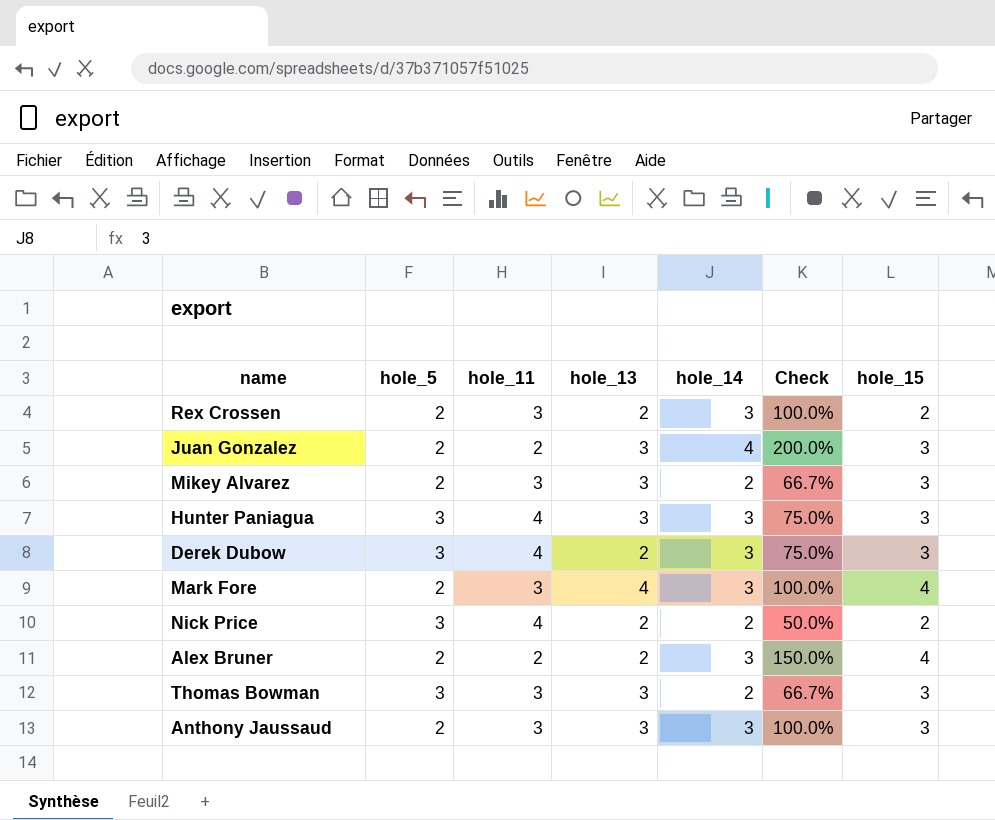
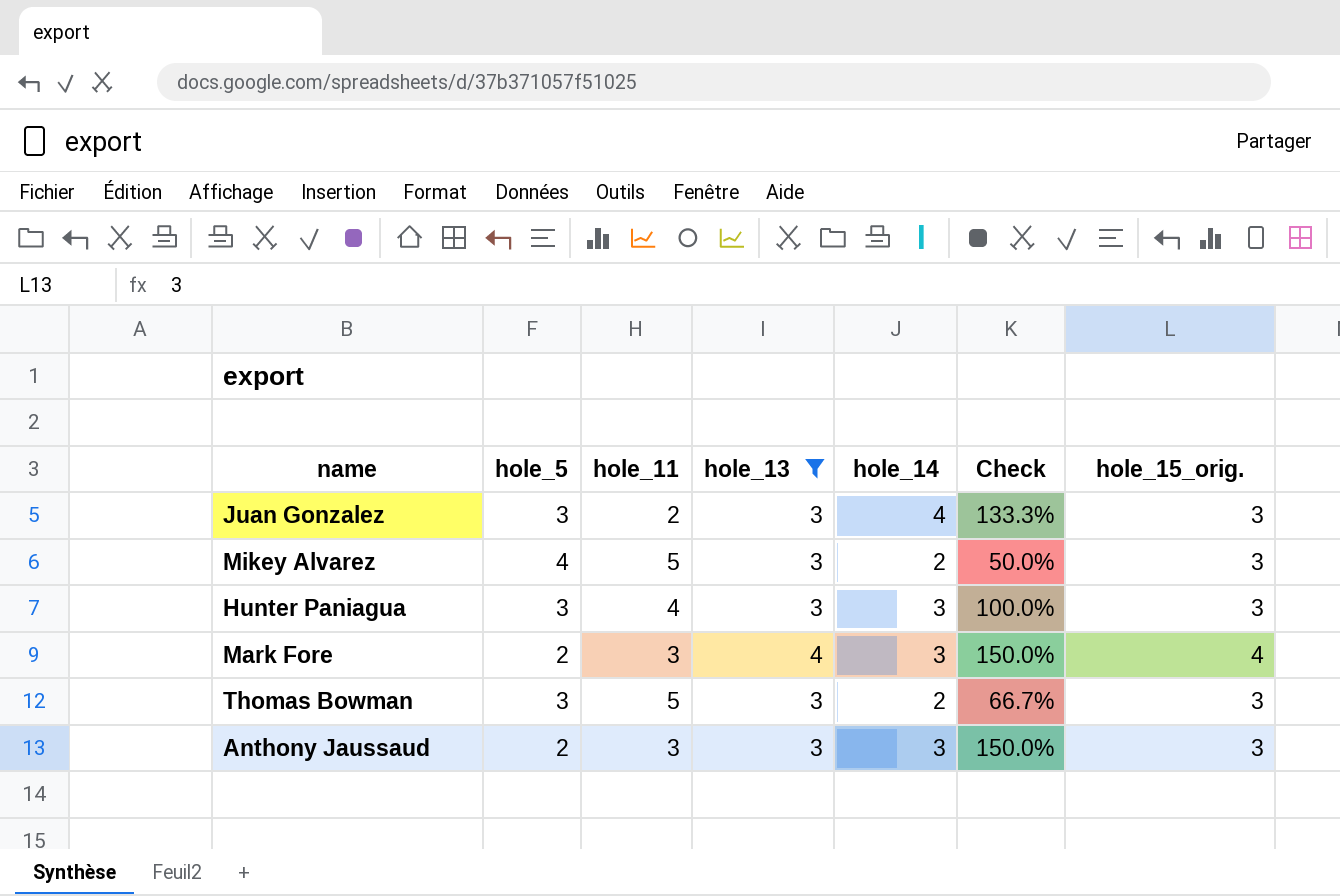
filter: none -> hole_13 != 2
column Check | formula: [hole_14] / [hole_11] -> [hole_14] / [hole_5]
column name: hole_15 -> hole_15_orig.
Juan Gonzalez | hole_5: 2 -> 3
Mikey Alvarez | hole_5: 2 -> 4
Mikey Alvarez | hole_11: 3 -> 5
Thomas Bowman | hole_11: 3 -> 5

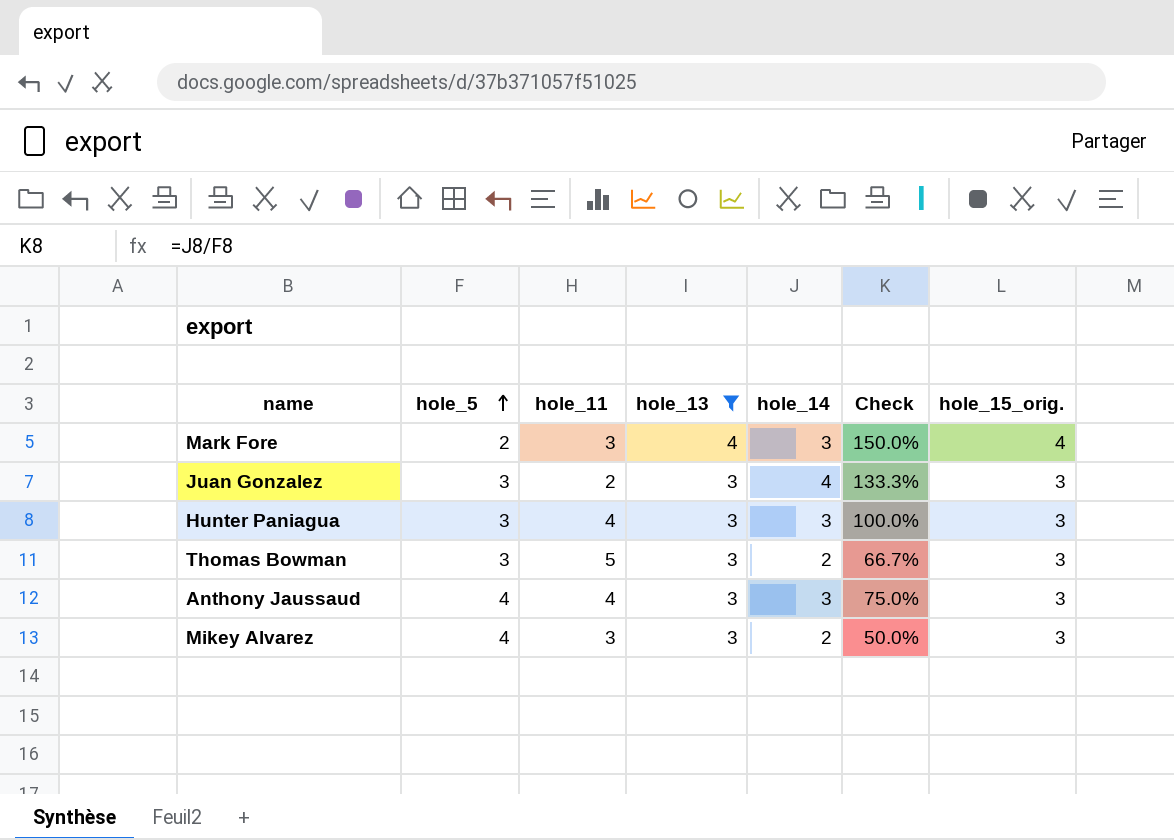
row order: none -> hole_5 ascending
Anthony Jaussaud | hole_5: 2 -> 4
Anthony Jaussaud | hole_11: 3 -> 4
Anthony Jaussaud | Check: 150.0% -> 75.0%
Mikey Alvarez | hole_11: 5 -> 3

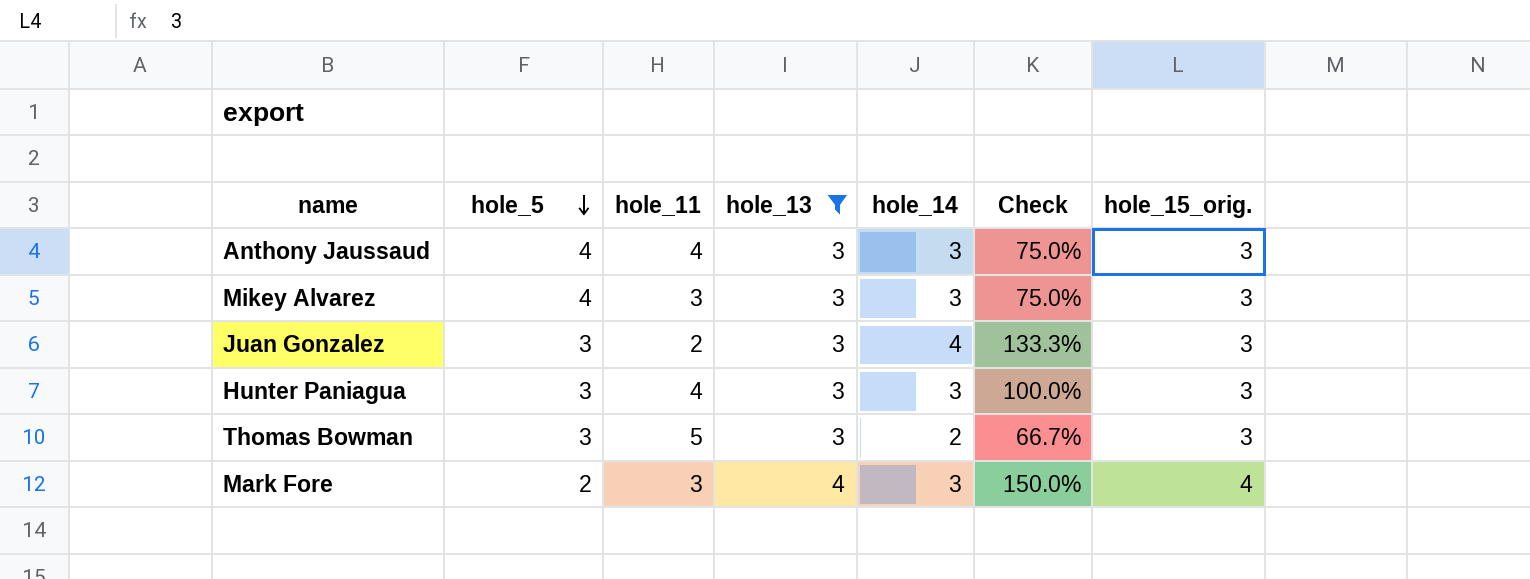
row order: hole_5 ascending -> hole_5 descending
Mikey Alvarez | hole_14: 2 -> 3
Mikey Alvarez | Check: 50.0% -> 75.0%

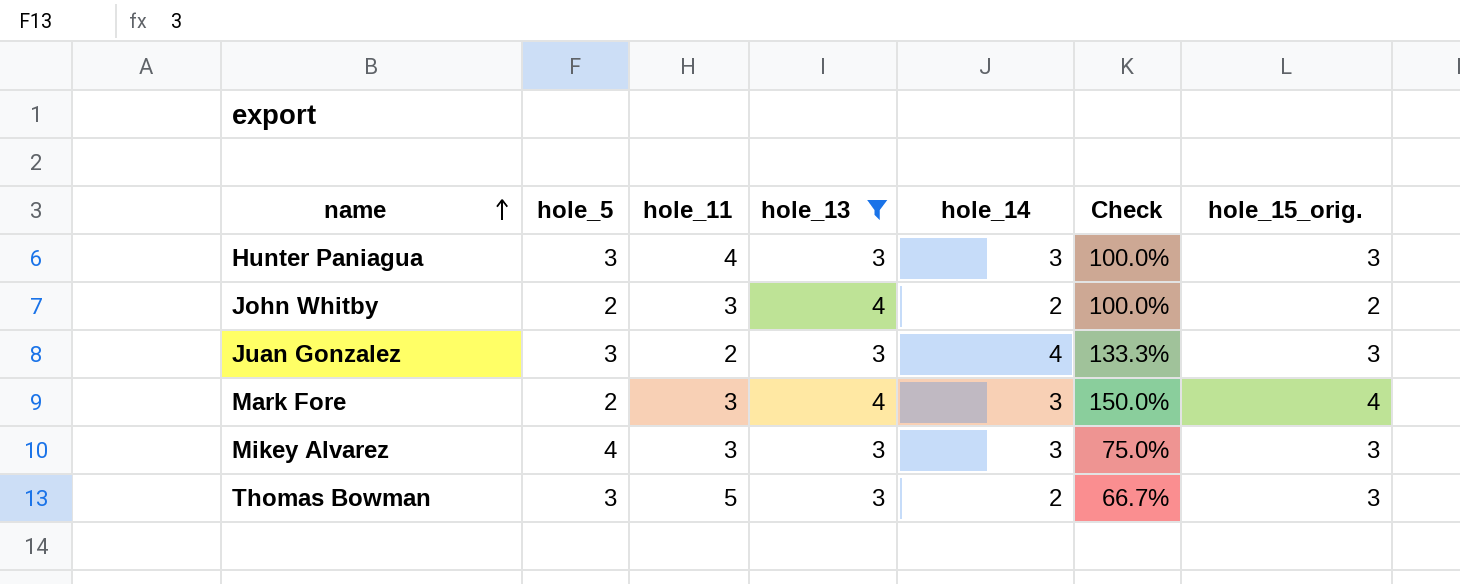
row order: hole_5 descending -> name ascending
row Anthony Jaussaud: 4 | 4 | 3 | 3 | 75.0% | 3 -> none
row John Whitby: none -> 2 | 3 | 4 | 2 | 100.0% | 2

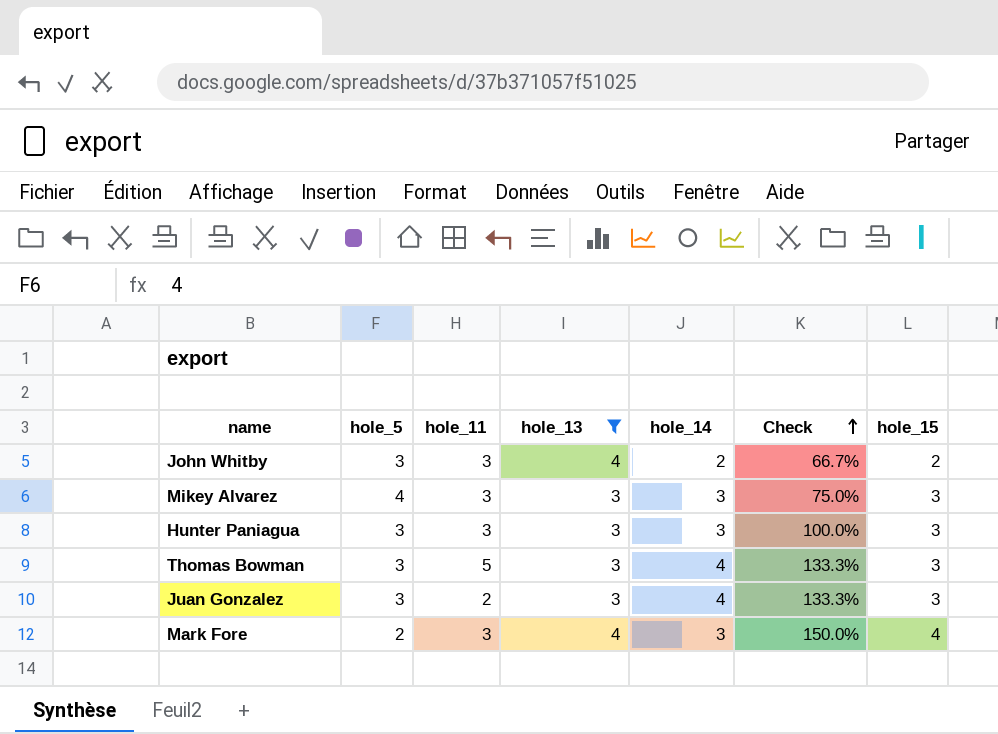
row order: name ascending -> Check ascending
column name: hole_15_orig. -> hole_15
John Whitby | hole_5: 2 -> 3
John Whitby | Check: 100.0% -> 66.7%
Hunter Paniagua | hole_11: 4 -> 3
Thomas Bowman | hole_14: 2 -> 4
Thomas Bowman | Check: 66.7% -> 133.3%

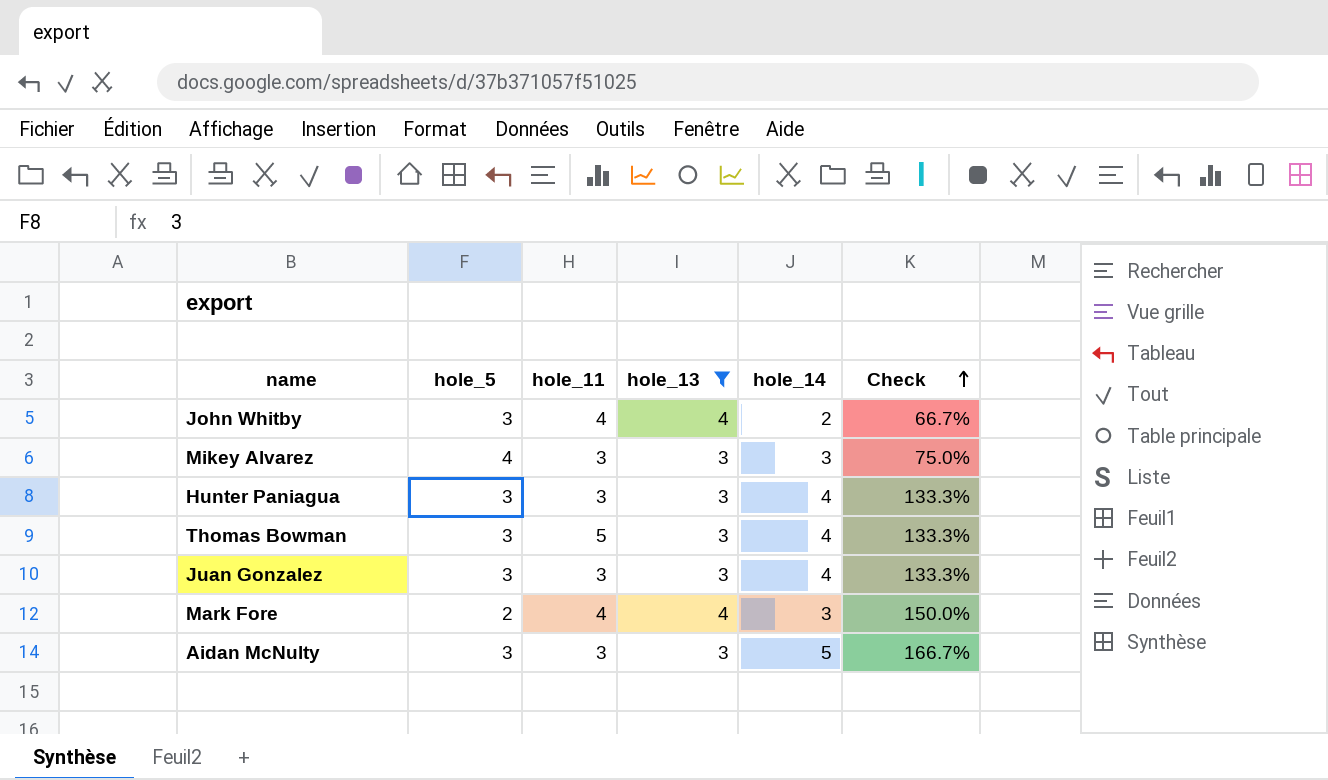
column hole_15 | position: 7 -> none
John Whitby | hole_11: 3 -> 4
Hunter Paniagua | hole_14: 3 -> 4
Hunter Paniagua | Check: 100.0% -> 133.3%
Juan Gonzalez | hole_11: 2 -> 3
Mark Fore | hole_11: 3 -> 4
row Aidan McNulty: none -> 3 | 3 | 3 | 5 | 166.7%

